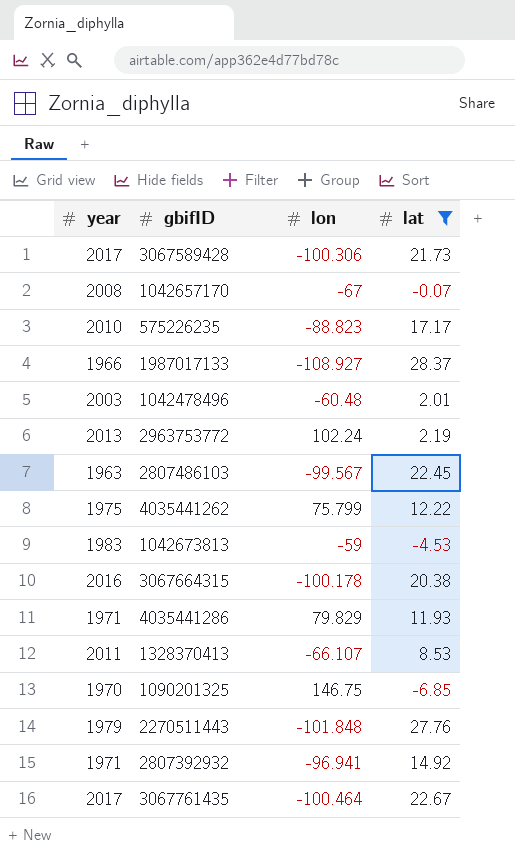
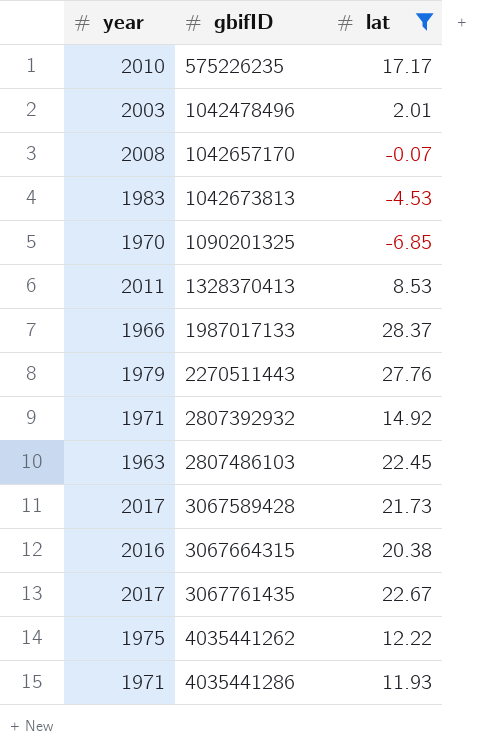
row order: none -> gbifID ascending
column lon | position: 3 -> none
row 2963753772: 2013 | 102.24 | 2.19 -> none

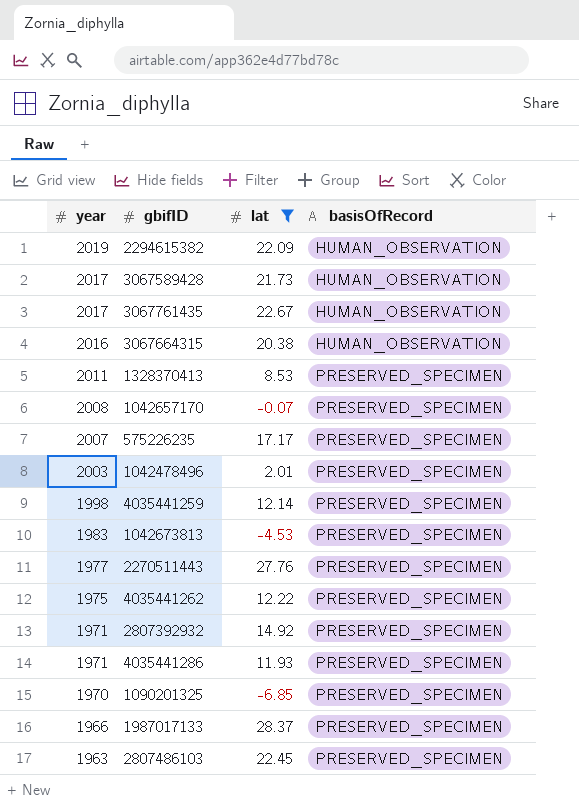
row order: gbifID ascending -> year descending
column basisOfRecord | position: none -> 4
row 2294615382: none -> 2019 | 22.09 | HUMAN_OBSERVATION
575226235 | year: 2010 -> 2007
row 4035441259: none -> 1998 | 12.14 | PRESERVED_SPECIMEN
2270511443 | year: 1979 -> 1977

